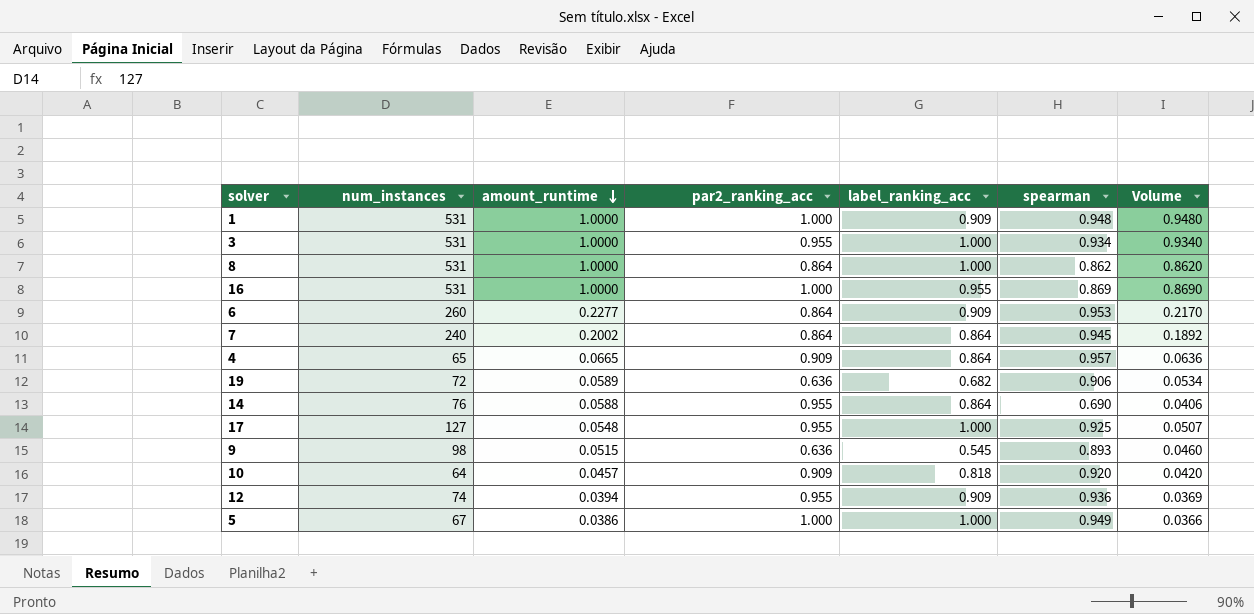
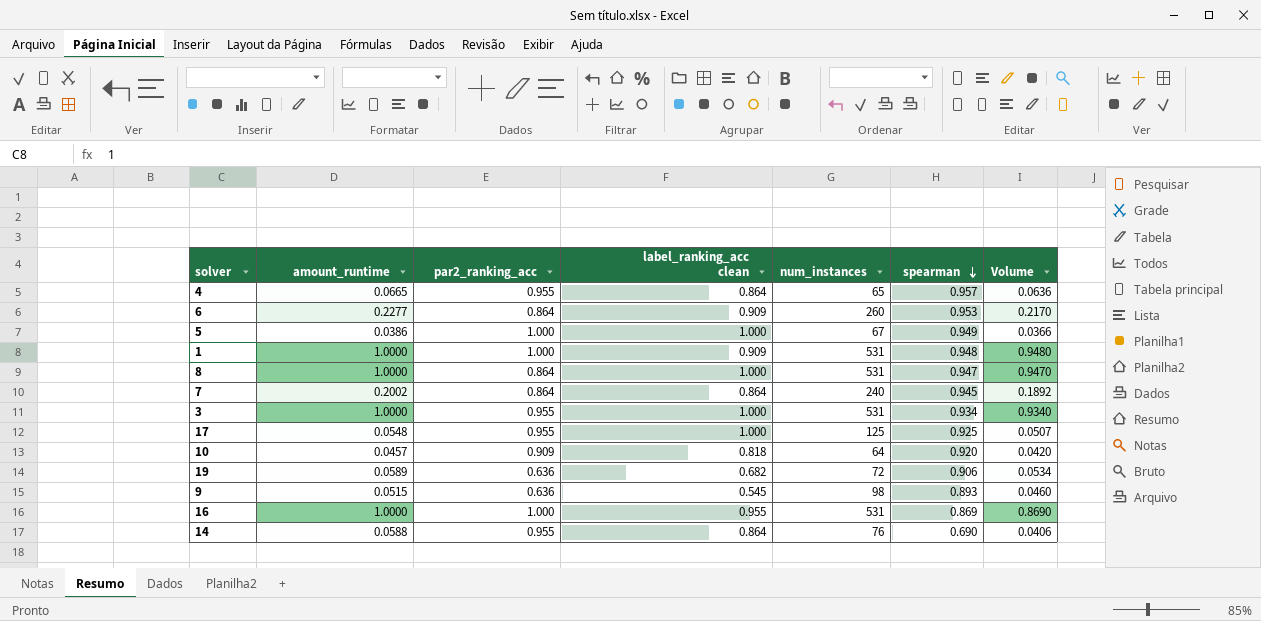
row order: amount_runtime descending -> spearman descending
column name: label_ranking_acc -> label_ranking_acc clean
column num_instances | position: 2 -> 5
row 12: 74 | 0.0394 | 0.955 | 0.909 | 0.936 | 0.0369 -> none
4 | par2_ranking_acc: 0.909 -> 0.955
8 | spearman: 0.862 -> 0.947
8 | Volume: 0.8620 -> 0.9470
17 | num_instances: 127 -> 125

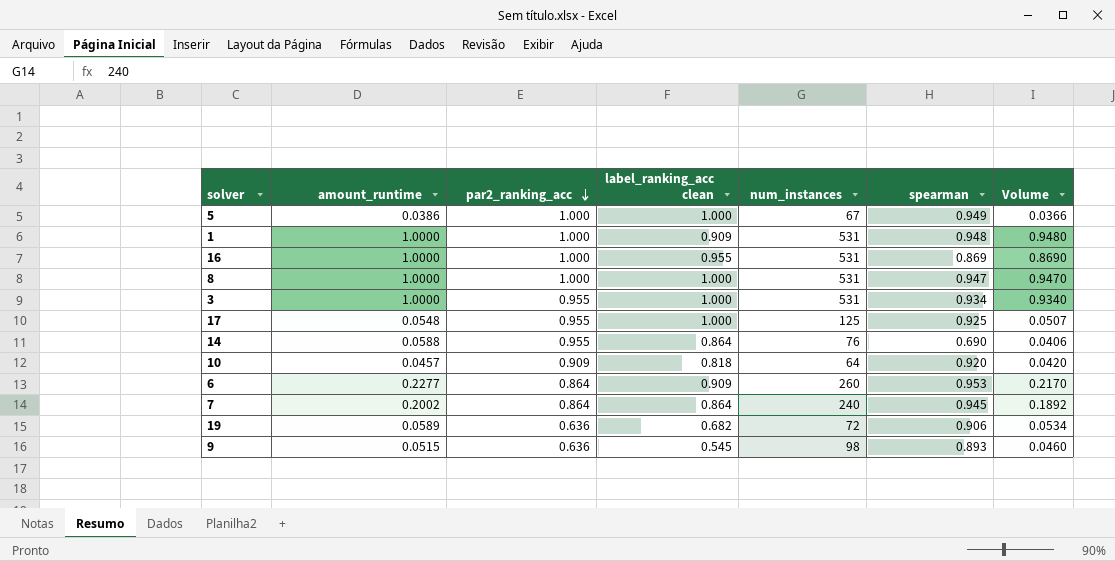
row order: spearman descending -> par2_ranking_acc descending
row 4: 0.0665 | 0.955 | 0.864 | 65 | 0.957 | 0.0636 -> none
8 | par2_ranking_acc: 0.864 -> 1.000

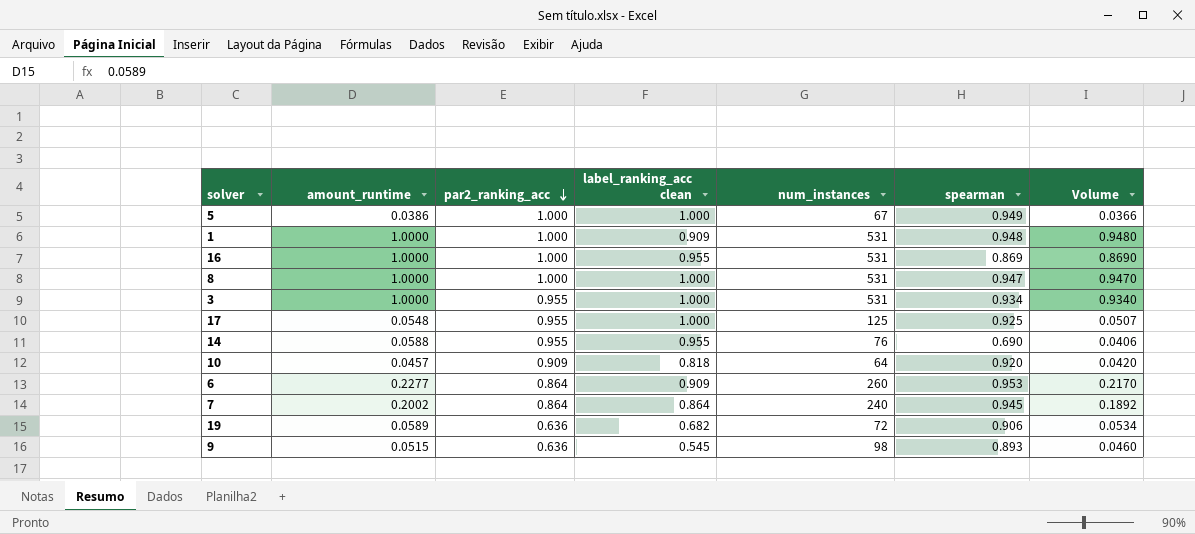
14 | label_ranking_acc clean: 0.864 -> 0.955

